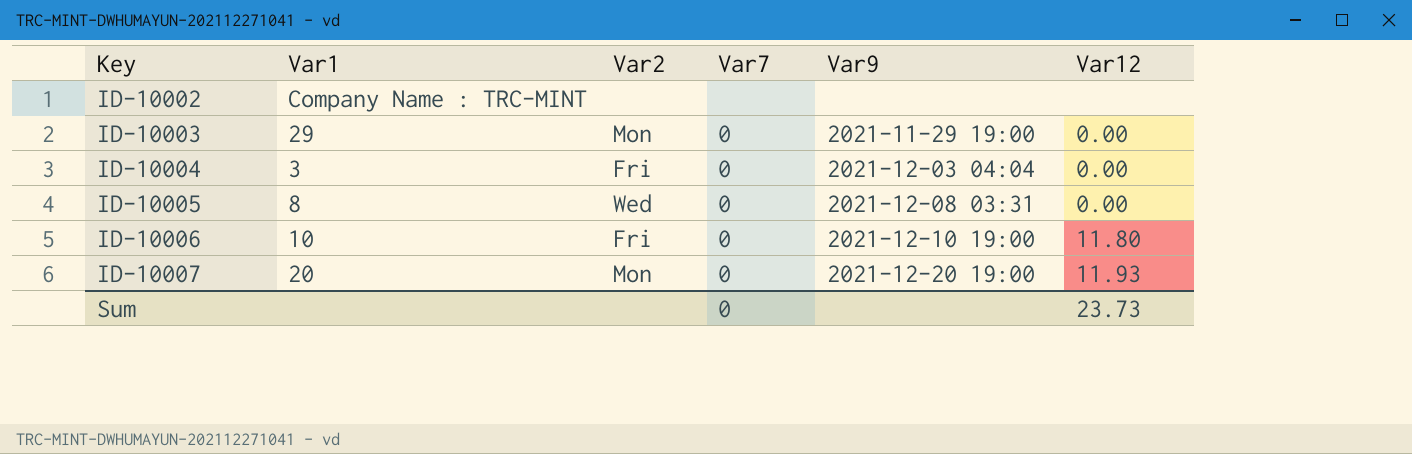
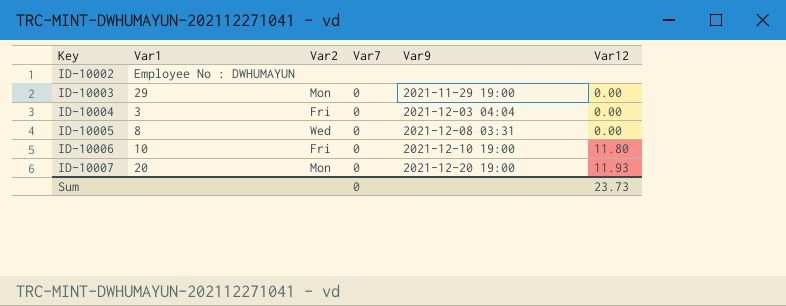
ID-10002 | Var1: Company Name : TRC-MINT -> Employee No : DWHUMAYUN

